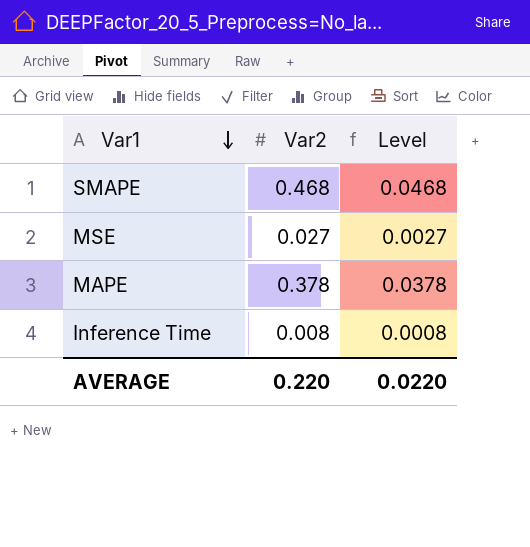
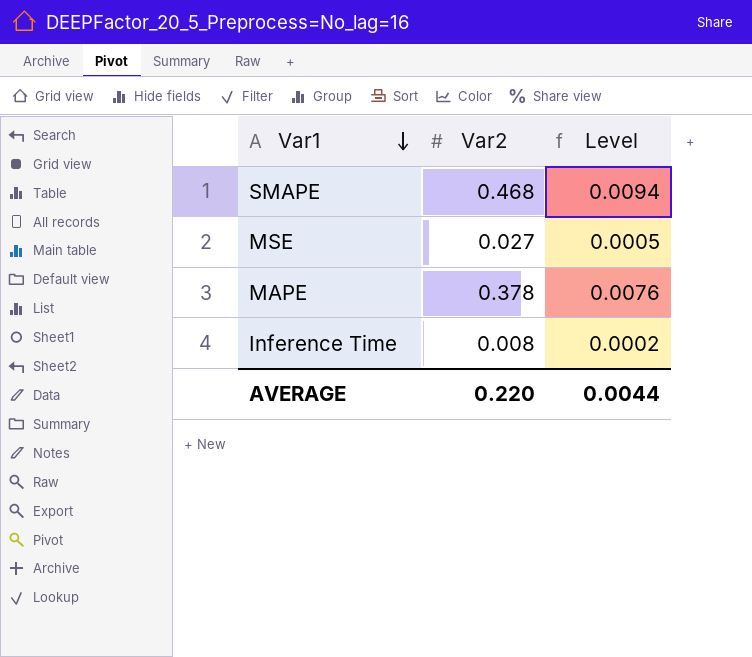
column Level | formula: [Var2] * 0.1 -> [Var2] * 0.02
AVERAGE | Level: 0.0220 -> 0.0044

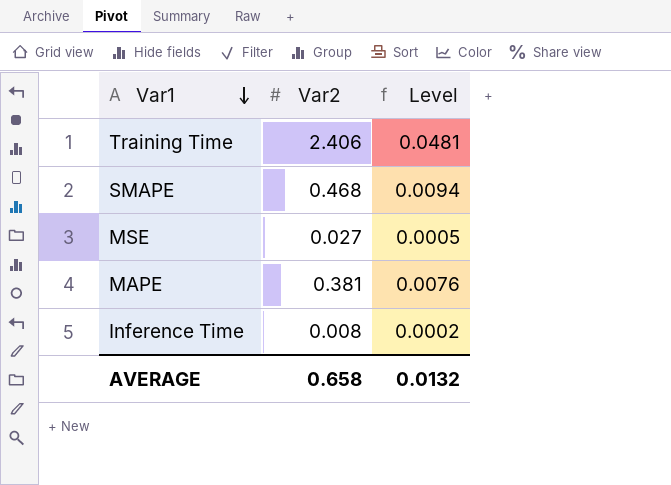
row Training Time: none -> 2.406 | 0.0481
MAPE | Var2: 0.378 -> 0.381
AVERAGE | Var2: 0.220 -> 0.658
AVERAGE | Level: 0.0044 -> 0.0132

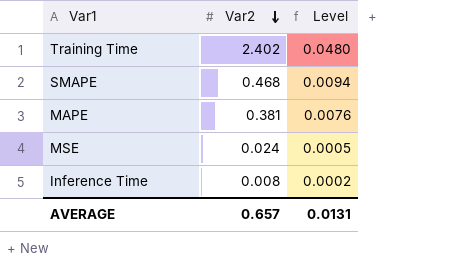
row order: Var1 descending -> Var2 descending
Training Time | Var2: 2.406 -> 2.402
Training Time | Level: 0.0481 -> 0.0480
MSE | Var2: 0.027 -> 0.024
AVERAGE | Var2: 0.658 -> 0.657
AVERAGE | Level: 0.0132 -> 0.0131

